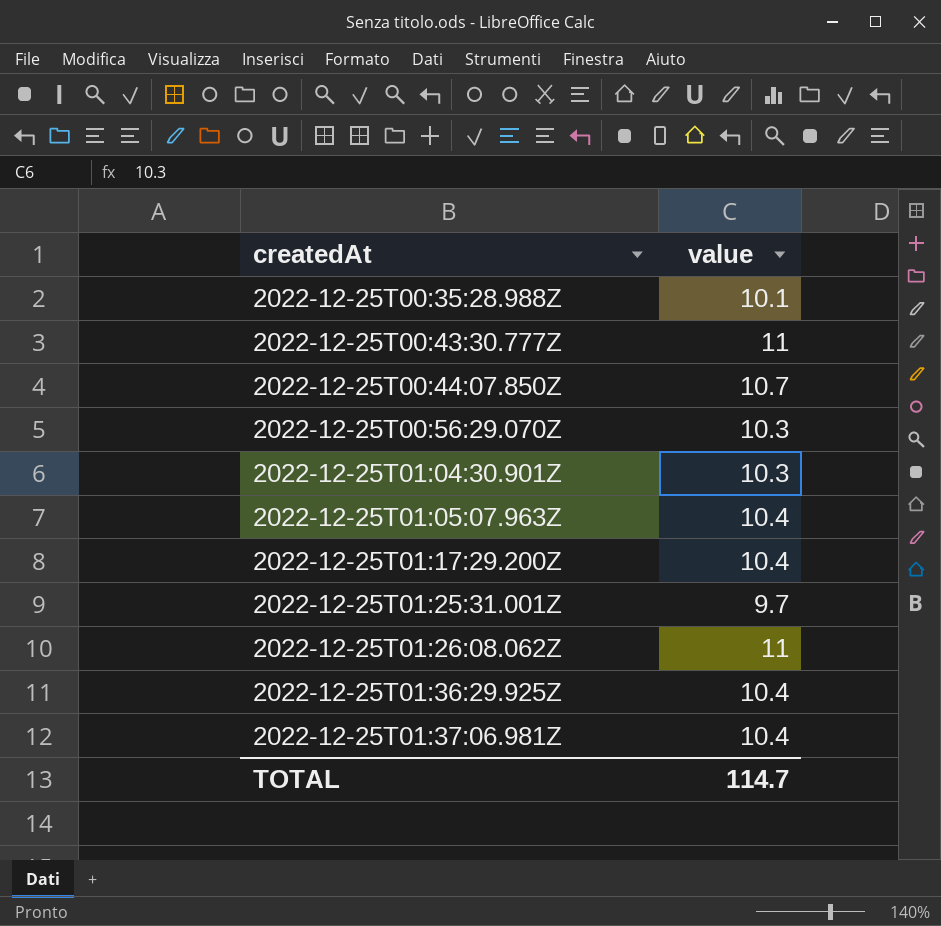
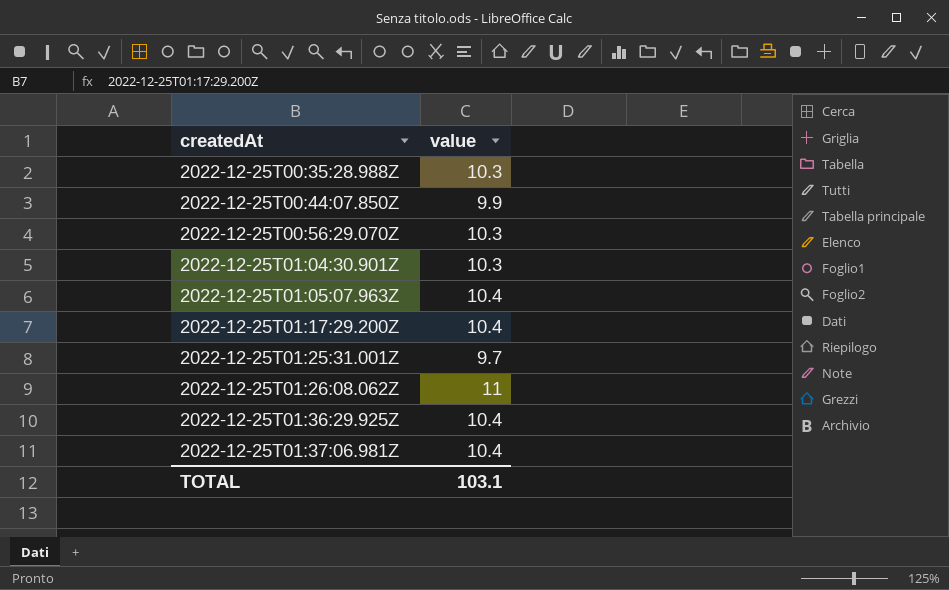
row 2022-12-25T00:43:30.777Z: 11 -> none
2022-12-25T00:35:28.988Z | value: 10.1 -> 10.3
2022-12-25T00:44:07.850Z | value: 10.7 -> 9.9
TOTAL | value: 114.7 -> 103.1

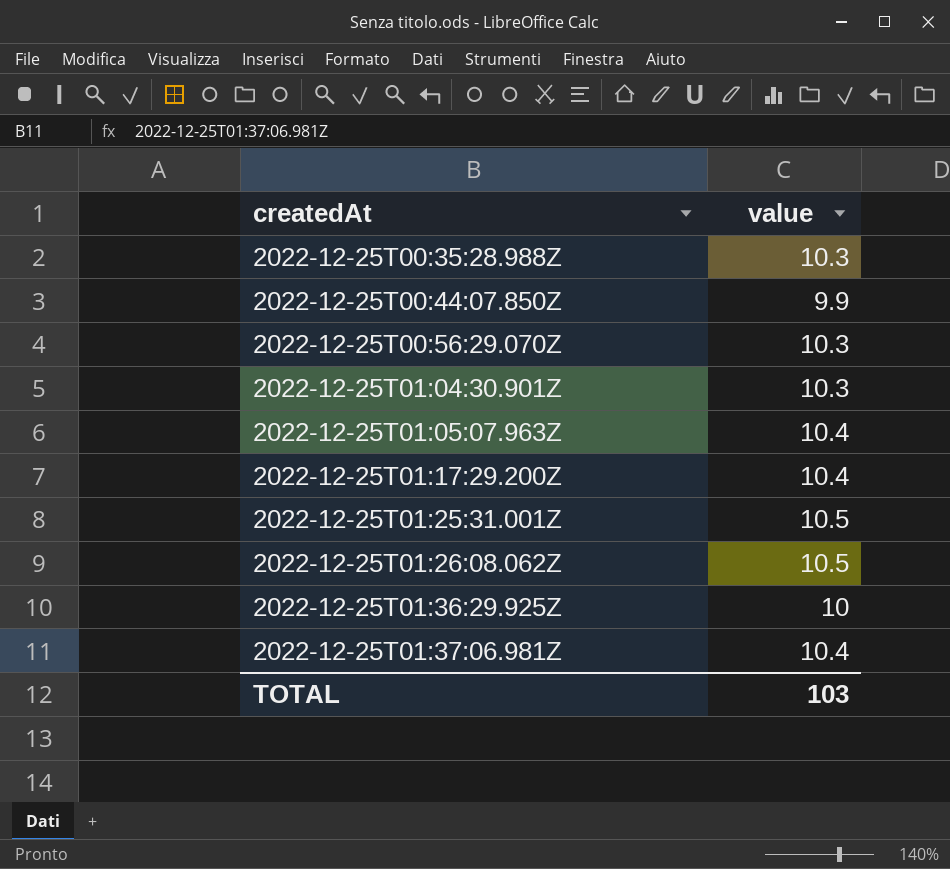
2022-12-25T01:25:31.001Z | value: 9.7 -> 10.5
2022-12-25T01:26:08.062Z | value: 11 -> 10.5
2022-12-25T01:36:29.925Z | value: 10.4 -> 10
TOTAL | value: 103.1 -> 103

